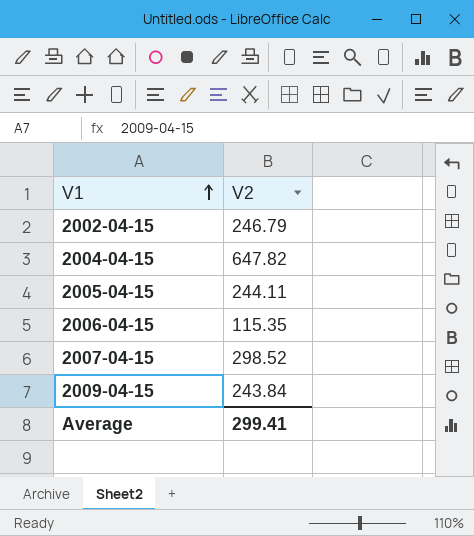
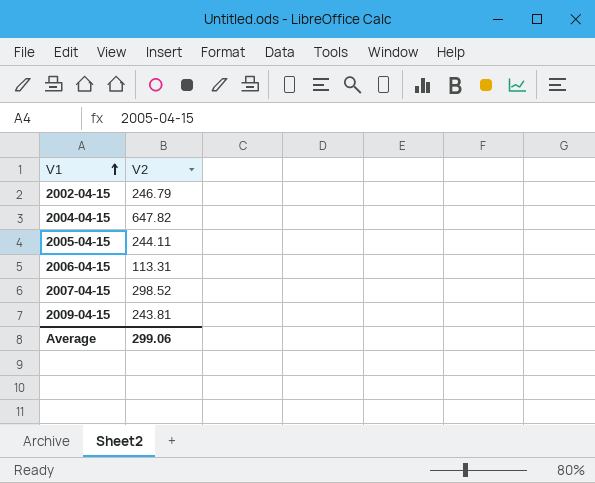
2006-04-15 | V2: 115.35 -> 113.31
2009-04-15 | V2: 243.84 -> 243.81
Average | V2: 299.41 -> 299.06

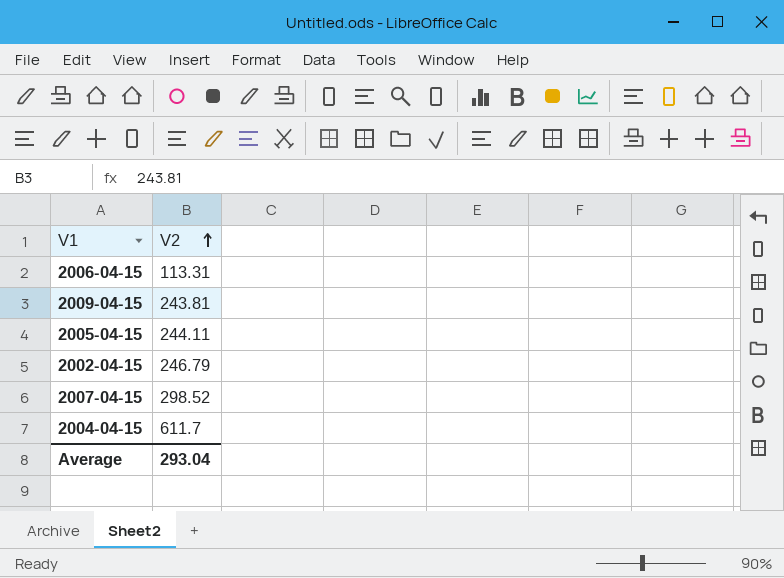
row order: V1 ascending -> V2 ascending
2004-04-15 | V2: 647.82 -> 611.7
Average | V2: 299.06 -> 293.04

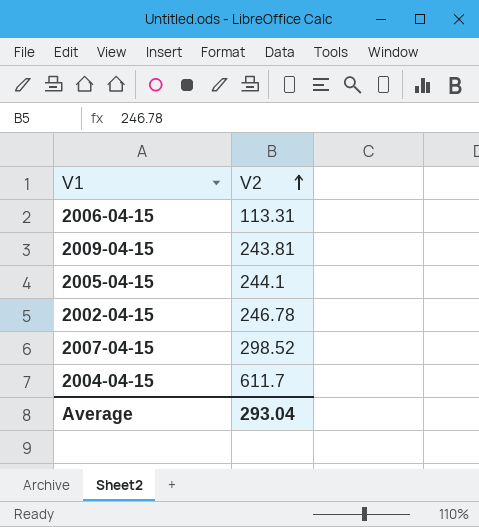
2005-04-15 | V2: 244.11 -> 244.1
2002-04-15 | V2: 246.79 -> 246.78

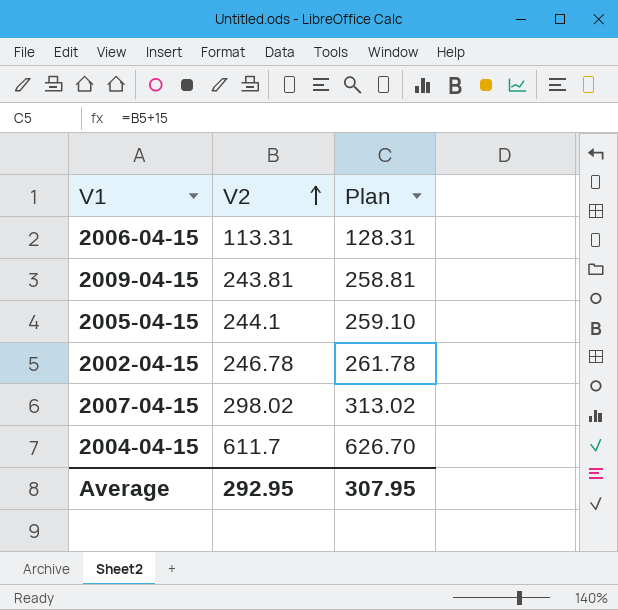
column Plan | formula: none -> [V2] + 15
2007-04-15 | V2: 298.52 -> 298.02
Average | V2: 293.04 -> 292.95

